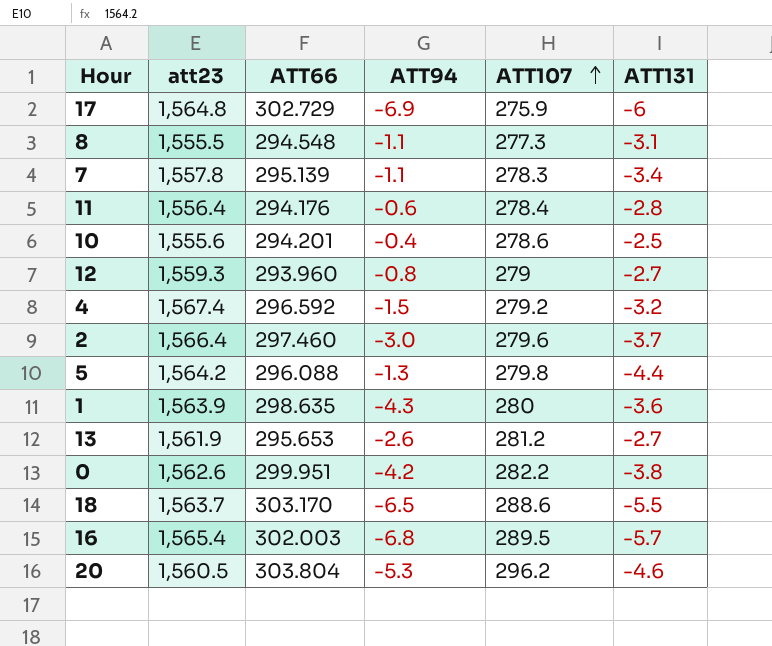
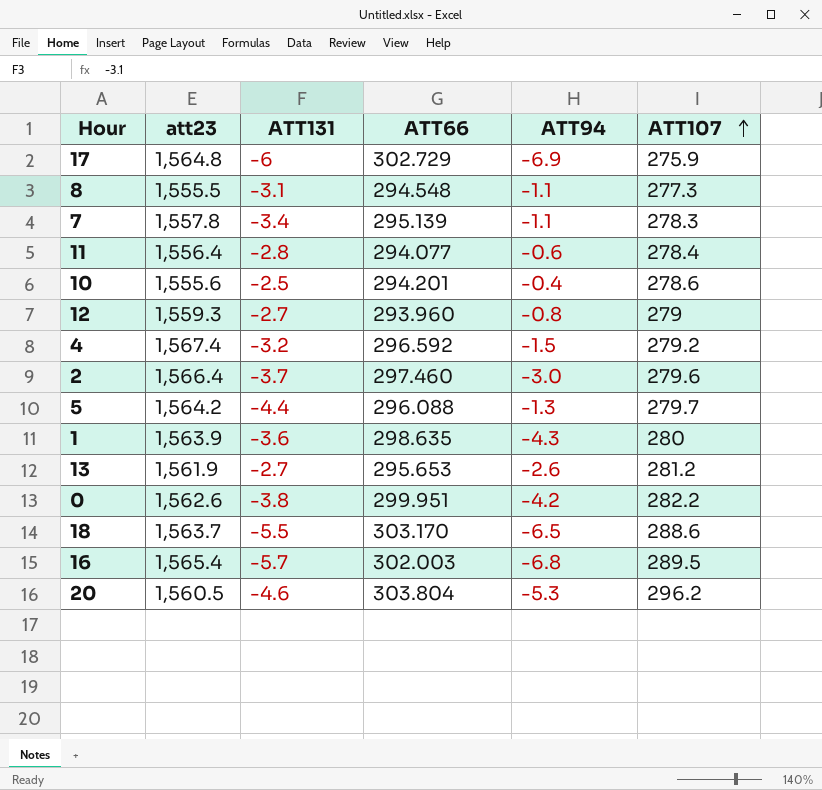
column ATT131 | position: 6 -> 3
11 | ATT66: 294.176 -> 294.077
5 | ATT107: 279.8 -> 279.7

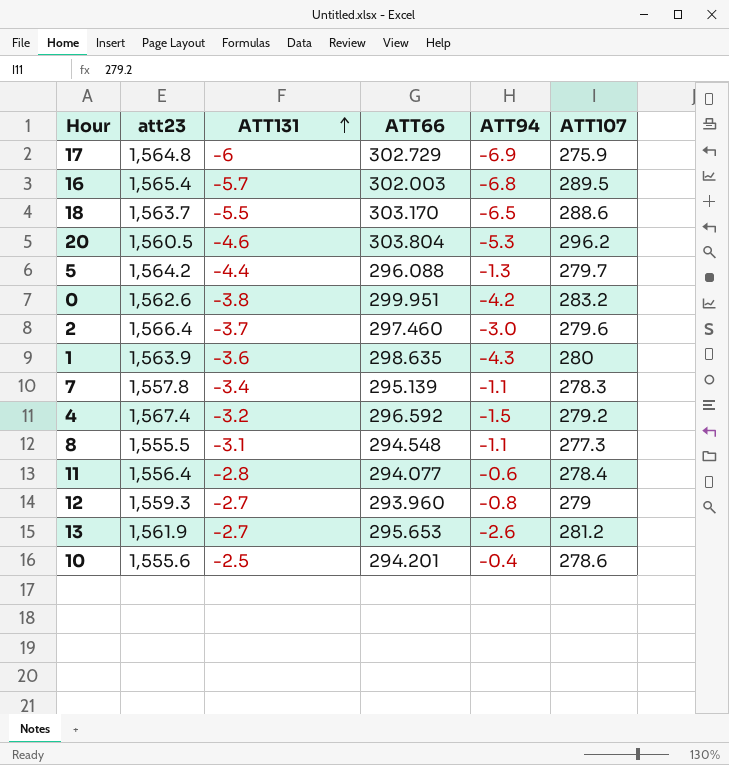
row order: ATT107 ascending -> ATT131 ascending
0 | ATT107: 282.2 -> 283.2

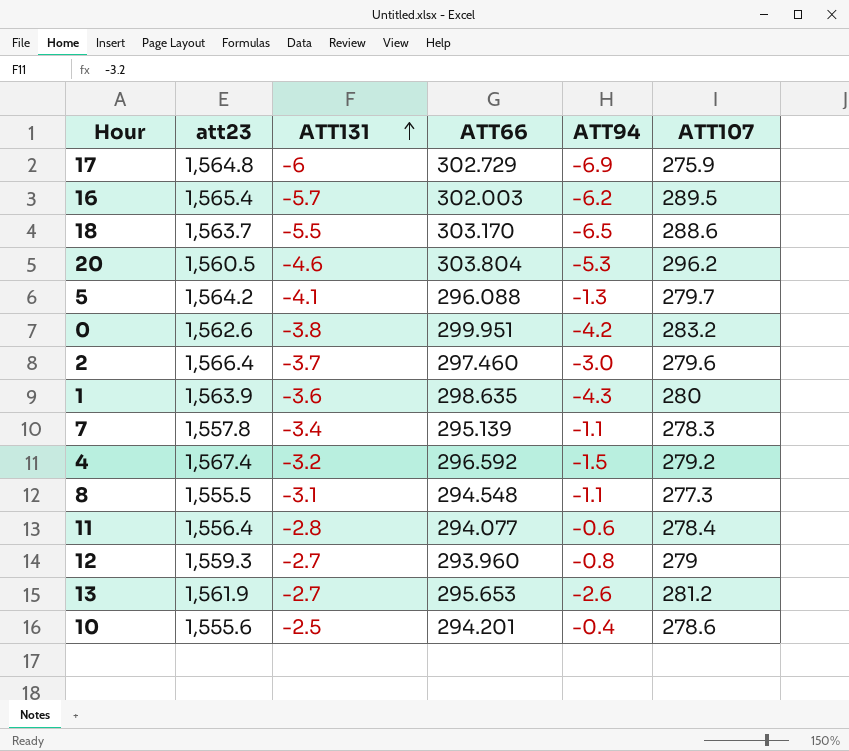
16 | ATT94: -6.8 -> -6.2
5 | ATT131: -4.4 -> -4.1

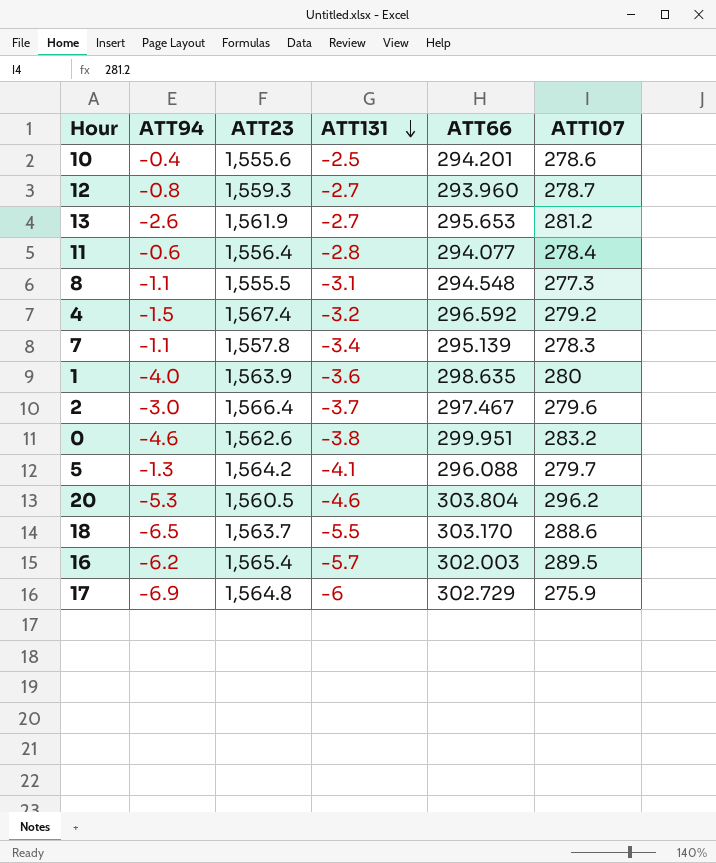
row order: ATT131 ascending -> ATT131 descending
column ATT94 | position: 5 -> 2
column name: att23 -> ATT23
12 | ATT107: 279 -> 278.7
1 | ATT94: -4.3 -> -4.0
2 | ATT66: 297.460 -> 297.467
0 | ATT94: -4.2 -> -4.6

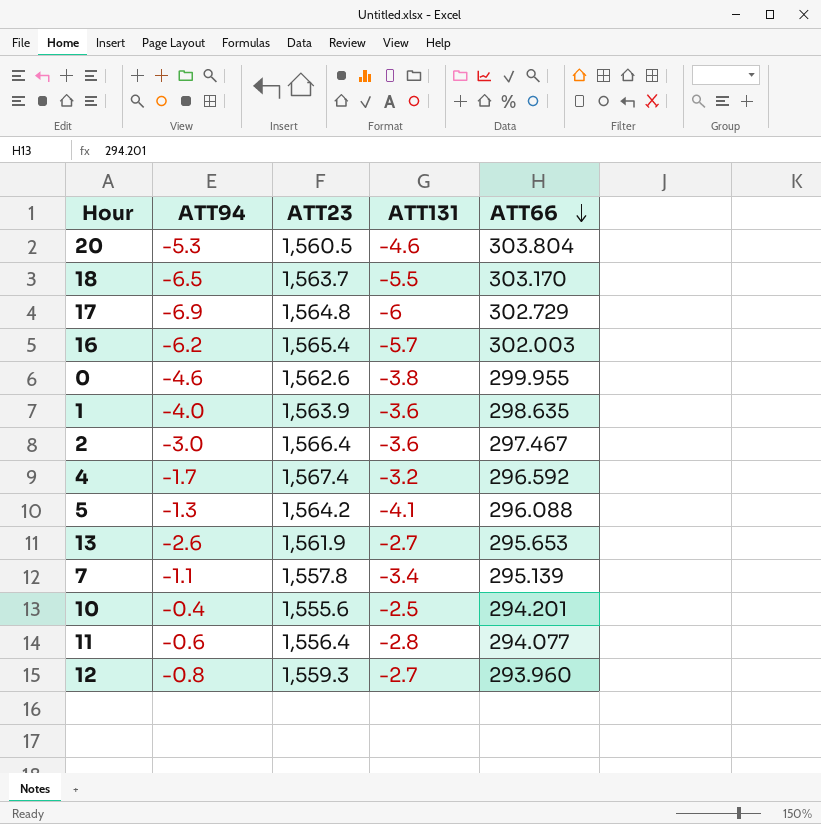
row order: ATT131 descending -> ATT66 descending
column ATT107 | position: 6 -> none
row 8: -1.1 | 1,555.5 | -3.1 | 294.548 | 277.3 -> none
0 | ATT66: 299.951 -> 299.955
2 | ATT131: -3.7 -> -3.6
4 | ATT94: -1.5 -> -1.7

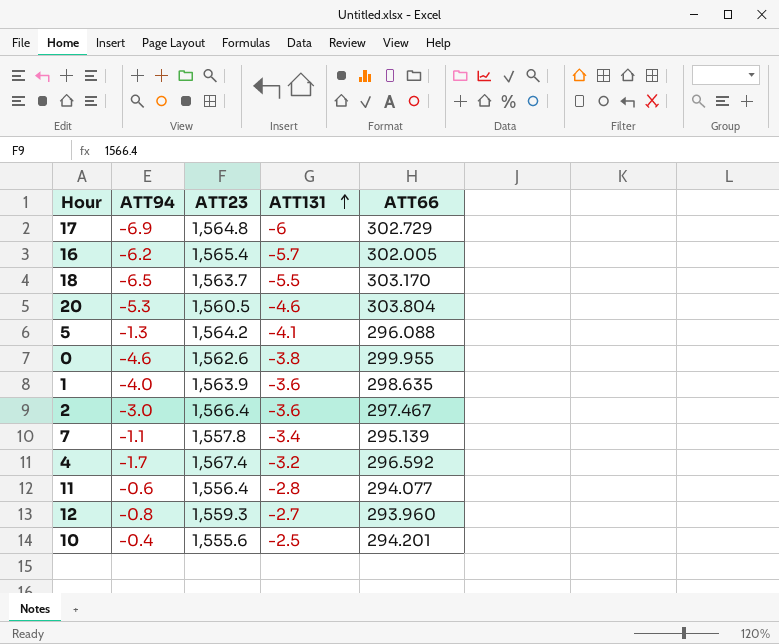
row order: ATT66 descending -> ATT131 ascending
row 13: -2.6 | 1,561.9 | -2.7 | 295.653 -> none
16 | ATT66: 302.003 -> 302.005

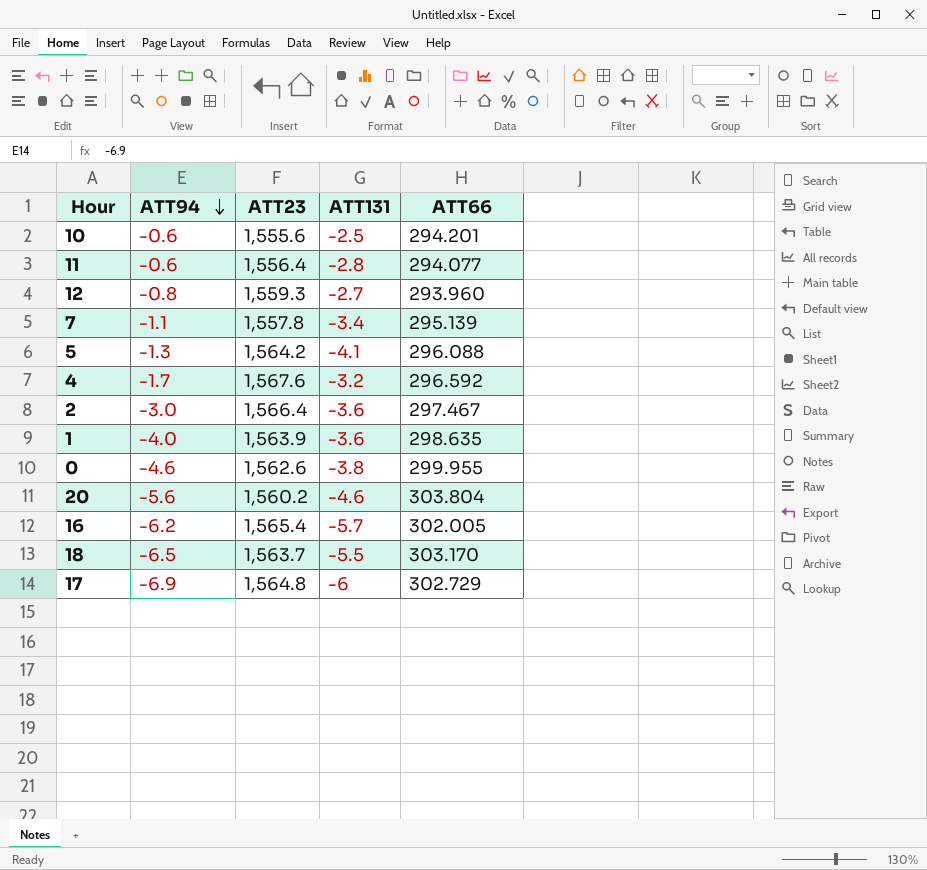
row order: ATT131 ascending -> ATT94 descending
10 | ATT94: -0.4 -> -0.6
4 | ATT23: 1,567.4 -> 1,567.6
20 | ATT94: -5.3 -> -5.6
20 | ATT23: 1,560.5 -> 1,560.2

